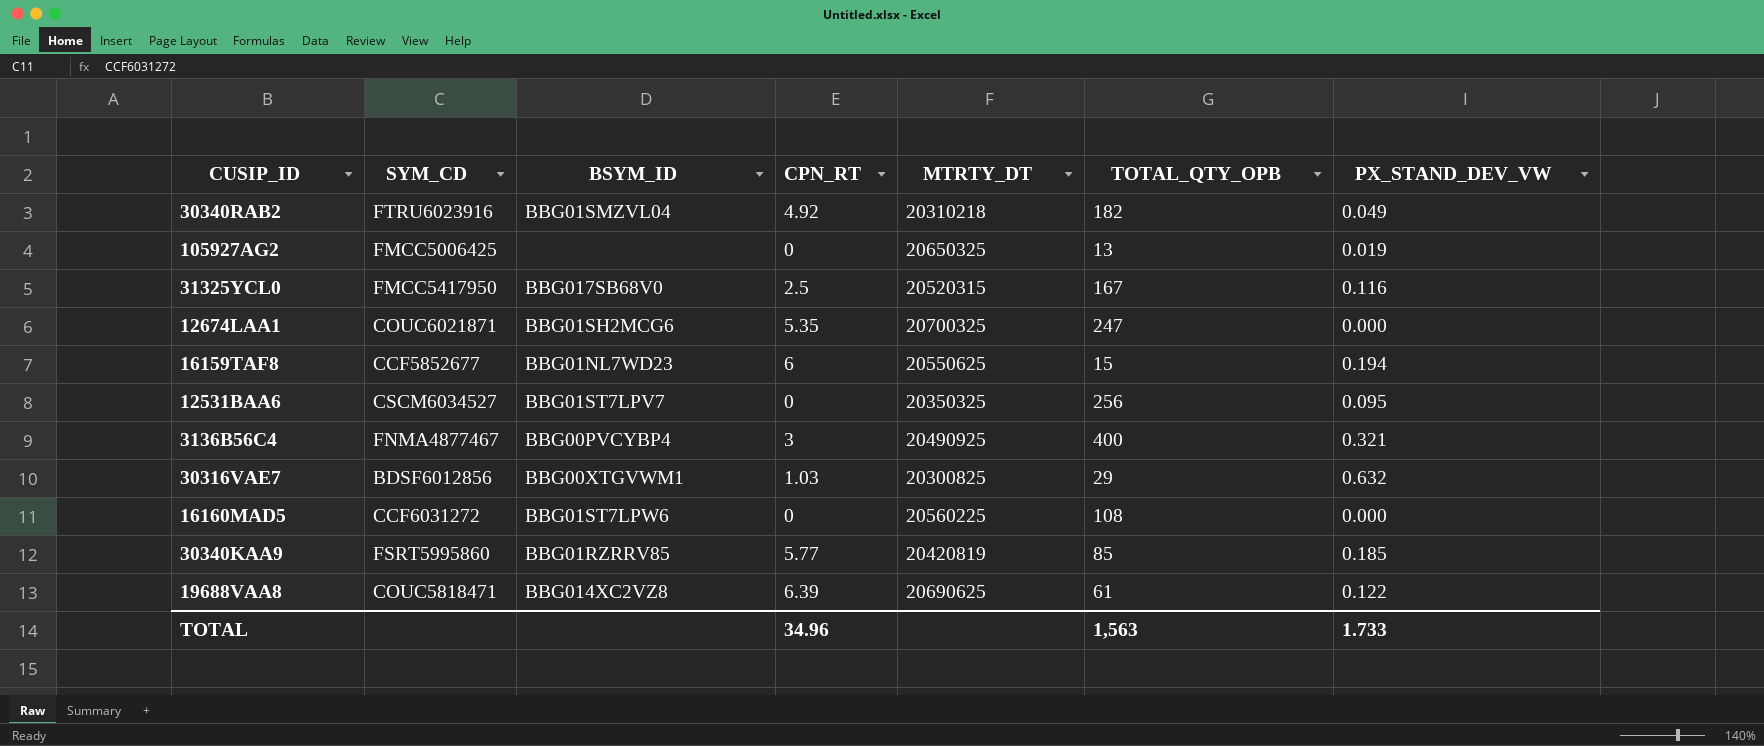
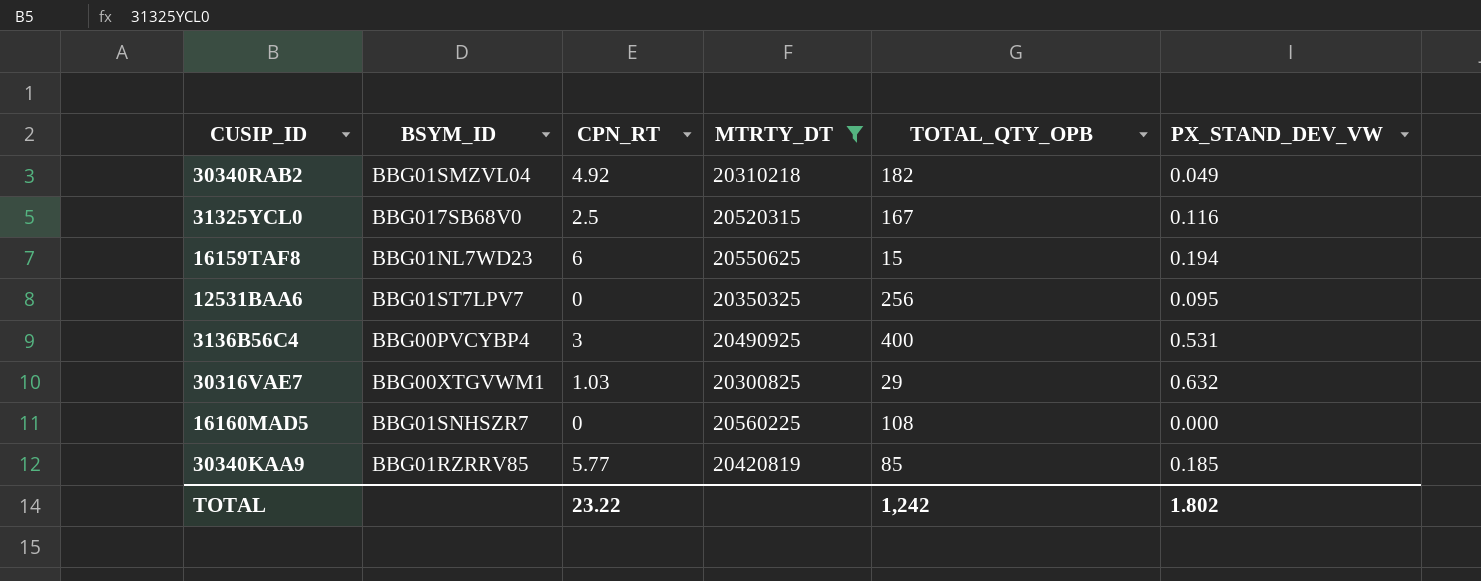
filter: none -> MTRTY_DT <= 20560225
column SYM_CD | position: 2 -> none
3136B56C4 | PX_STAND_DEV_VW: 0.321 -> 0.531
16160MAD5 | BSYM_ID: BBG01ST7LPW6 -> BBG01SNHSZR7
TOTAL | CPN_RT: 34.96 -> 23.22
TOTAL | TOTAL_QTY_OPB: 1,563 -> 1,242
TOTAL | PX_STAND_DEV_VW: 1.733 -> 1.802

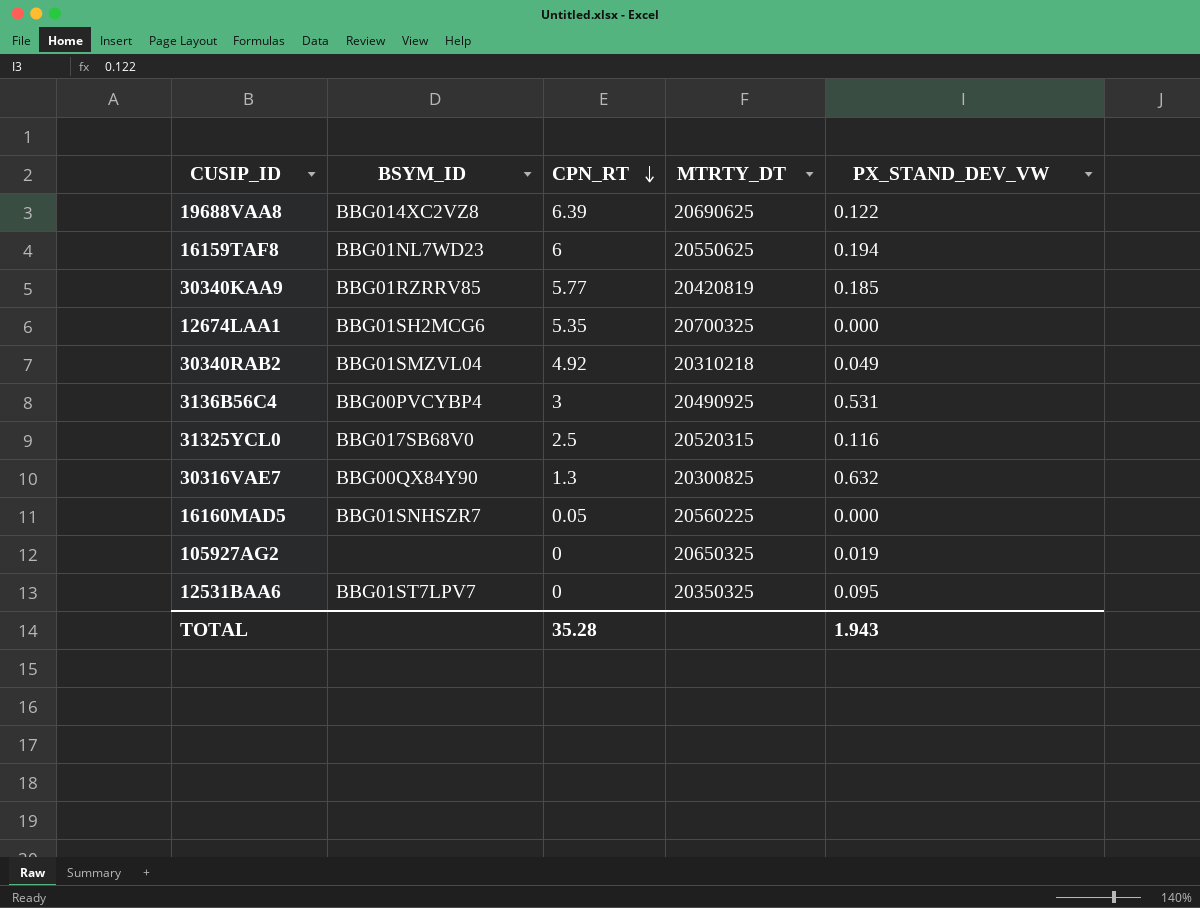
filter: MTRTY_DT <= 20560225 -> none
row order: none -> CPN_RT descending
column TOTAL_QTY_OPB | position: 5 -> none
30316VAE7 | BSYM_ID: BBG00XTGVWM1 -> BBG00QX84Y90
30316VAE7 | CPN_RT: 1.03 -> 1.3
16160MAD5 | CPN_RT: 0 -> 0.05
TOTAL | CPN_RT: 23.22 -> 35.28
TOTAL | PX_STAND_DEV_VW: 1.802 -> 1.943

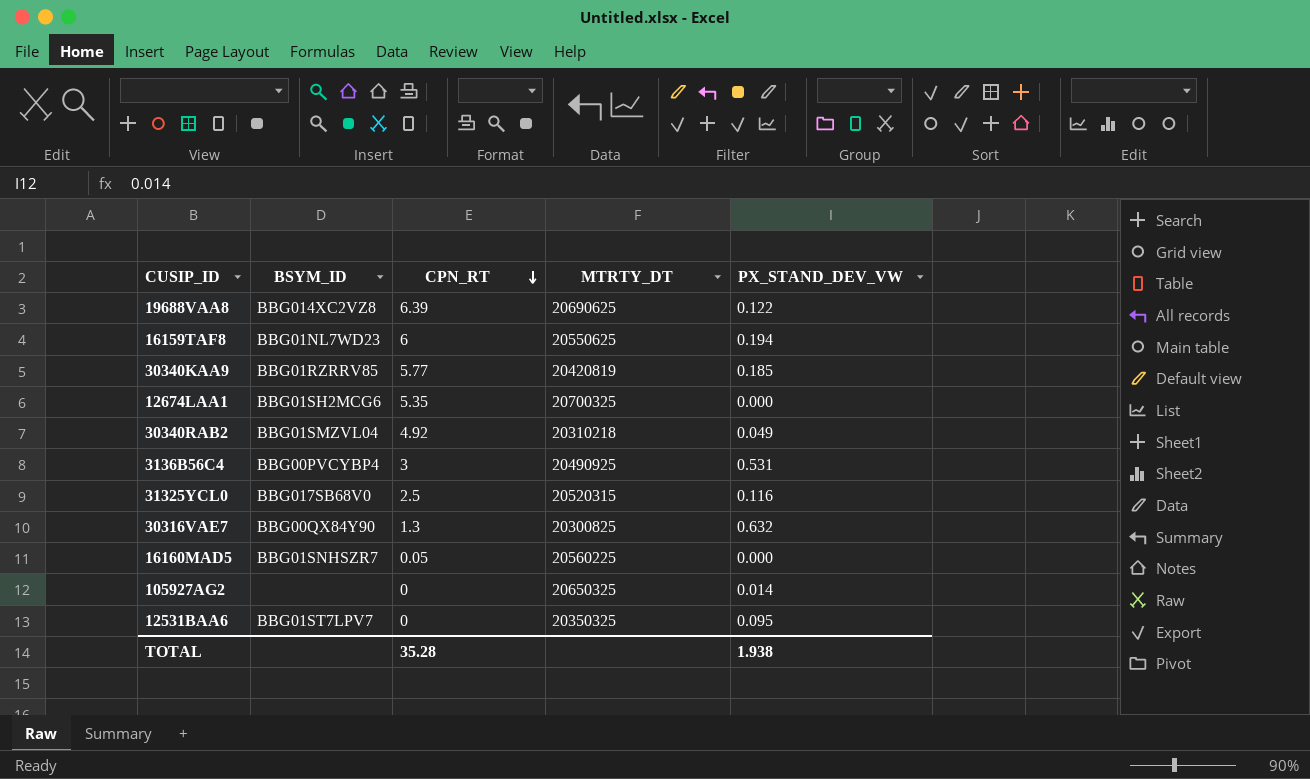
105927AG2 | PX_STAND_DEV_VW: 0.019 -> 0.014
TOTAL | PX_STAND_DEV_VW: 1.943 -> 1.938

